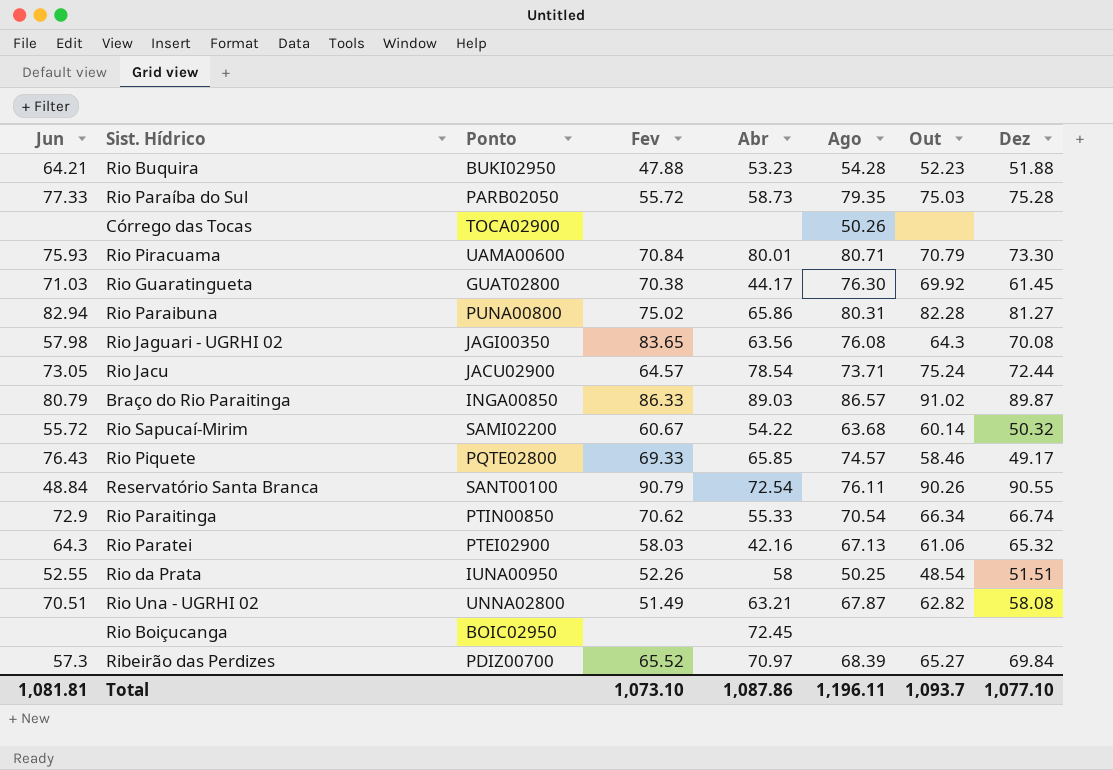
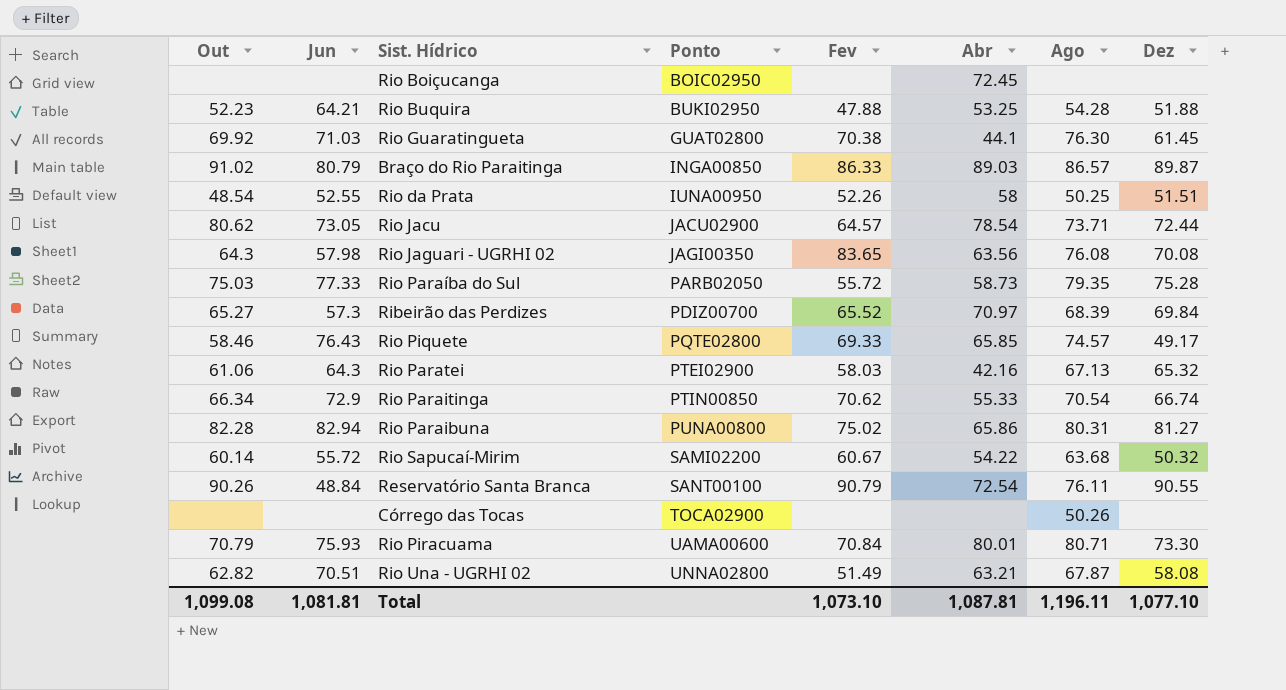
row order: none -> Ponto ascending
column Out | position: 7 -> 1
Rio Buquira | Abr: 53.23 -> 53.25
Rio Guaratingueta | Abr: 44.17 -> 44.1
Rio Jacu | Out: 75.24 -> 80.62
Total | Out: 1,093.7 -> 1,099.08
Total | Abr: 1,087.86 -> 1,087.81

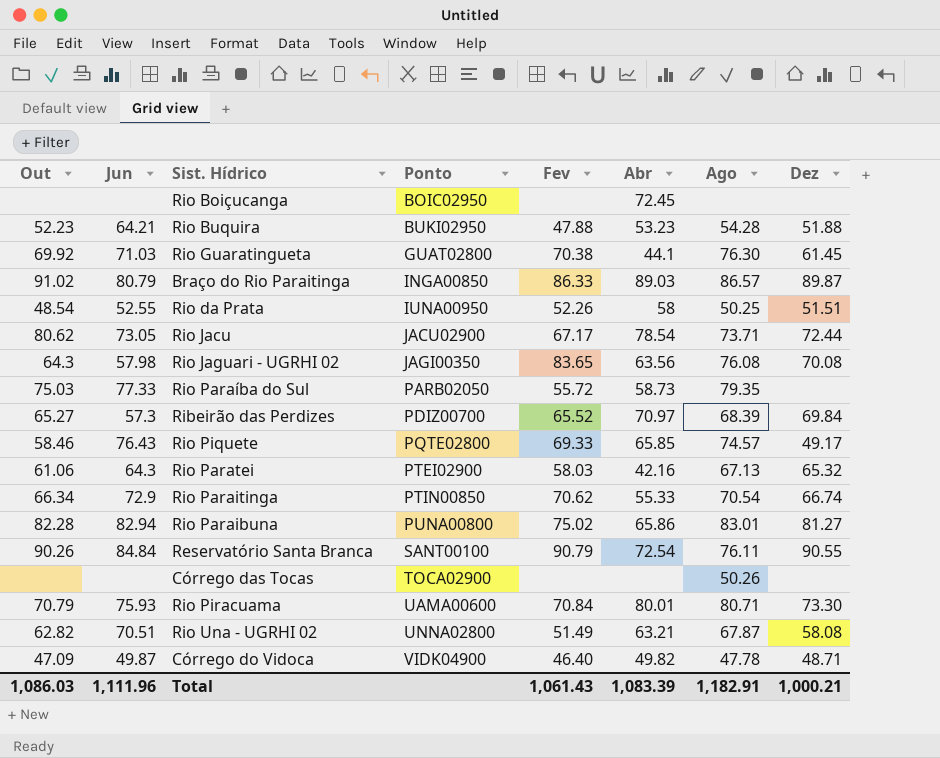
row Rio Sapucaí-Mirim: 60.14 | 55.72 | SAMI02200 | 60.67 | 54.22 | 63.68 | 50.32 -> none
Rio Buquira | Abr: 53.25 -> 53.23
Rio Jacu | Fev: 64.57 -> 67.17
Rio Paraíba do Sul | Dez: 75.28 -> none
Rio Paraibuna | Ago: 80.31 -> 83.01
Reservatório Santa Branca | Jun: 48.84 -> 84.84
row Córrego do Vidoca: none -> 47.09 | 49.87 | VIDK04900 | 46.40 | 49.82 | 47.78 | 48.71
Total | Out: 1,099.08 -> 1,086.03
Total | Jun: 1,081.81 -> 1,111.96
Total | Fev: 1,073.10 -> 1,061.43
Total | Abr: 1,087.81 -> 1,083.39
Total | Ago: 1,196.11 -> 1,182.91
Total | Dez: 1,077.10 -> 1,000.21

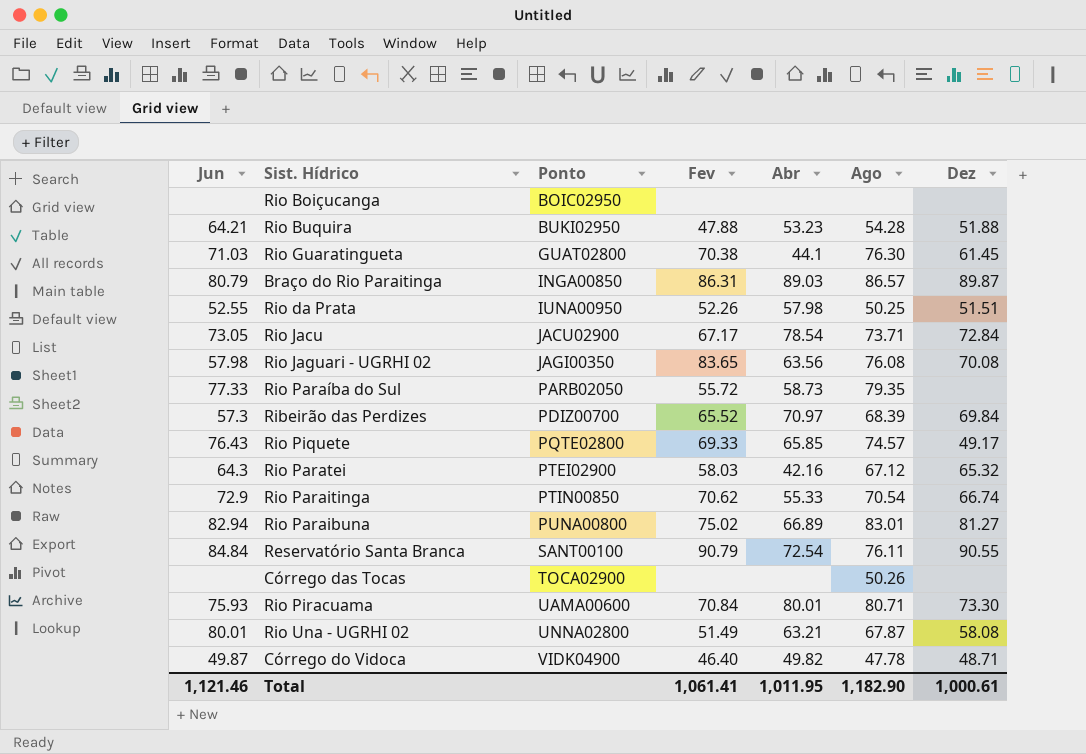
column Out | position: 1 -> none
Rio Boiçucanga | Abr: 72.45 -> none
Braço do Rio Paraitinga | Fev: 86.33 -> 86.31
Rio da Prata | Abr: 58 -> 57.98
Rio Jacu | Dez: 72.44 -> 72.84
Rio Paratei | Ago: 67.13 -> 67.12
Rio Paraibuna | Abr: 65.86 -> 66.89
Rio Una - UGRHI 02 | Jun: 70.51 -> 80.01
Total | Jun: 1,111.96 -> 1,121.46
Total | Fev: 1,061.43 -> 1,061.41
Total | Abr: 1,083.39 -> 1,011.95
Total | Ago: 1,182.91 -> 1,182.90
Total | Dez: 1,000.21 -> 1,000.61

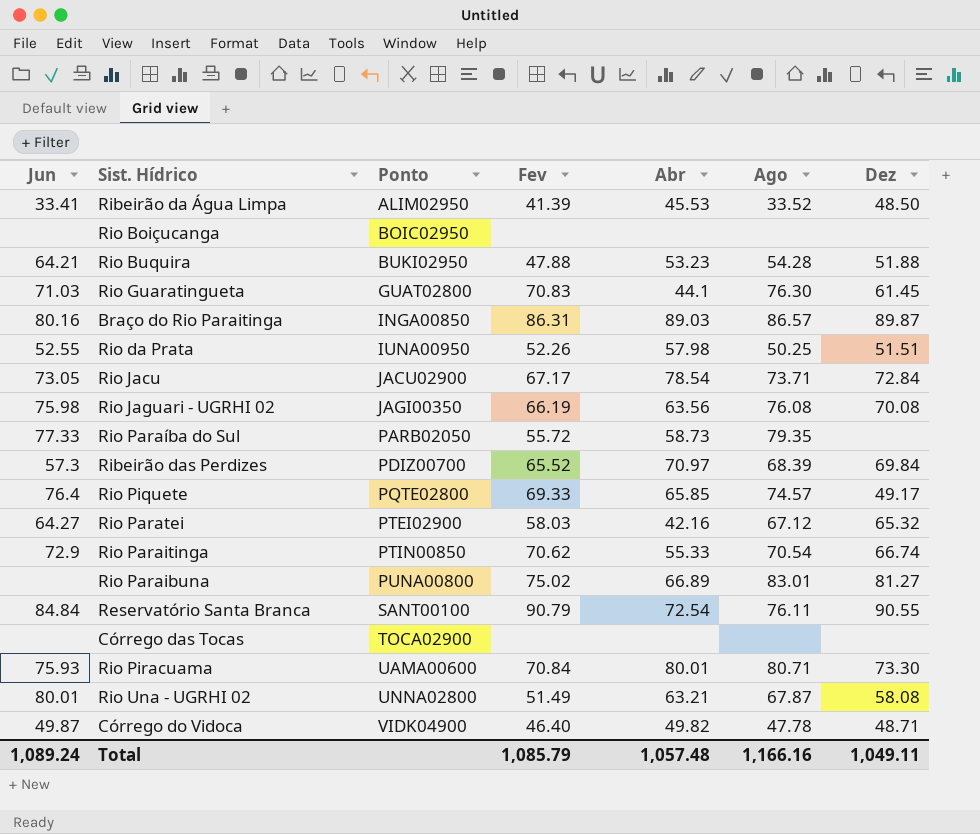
row Ribeirão da Água Limpa: none -> 33.41 | ALIM02950 | 41.39 | 45.53 | 33.52 | 48.50
Rio Guaratingueta | Fev: 70.38 -> 70.83
Braço do Rio Paraitinga | Jun: 80.79 -> 80.16
Rio Jaguari - UGRHI 02 | Jun: 57.98 -> 75.98
Rio Jaguari - UGRHI 02 | Fev: 83.65 -> 66.19
Rio Piquete | Jun: 76.43 -> 76.4
Rio Paratei | Jun: 64.3 -> 64.27
Rio Paraibuna | Jun: 82.94 -> none
Córrego das Tocas | Ago: 50.26 -> none
Total | Jun: 1,121.46 -> 1,089.24
Total | Fev: 1,061.41 -> 1,085.79
Total | Abr: 1,011.95 -> 1,057.48
Total | Ago: 1,182.90 -> 1,166.16
Total | Dez: 1,000.61 -> 1,049.11

